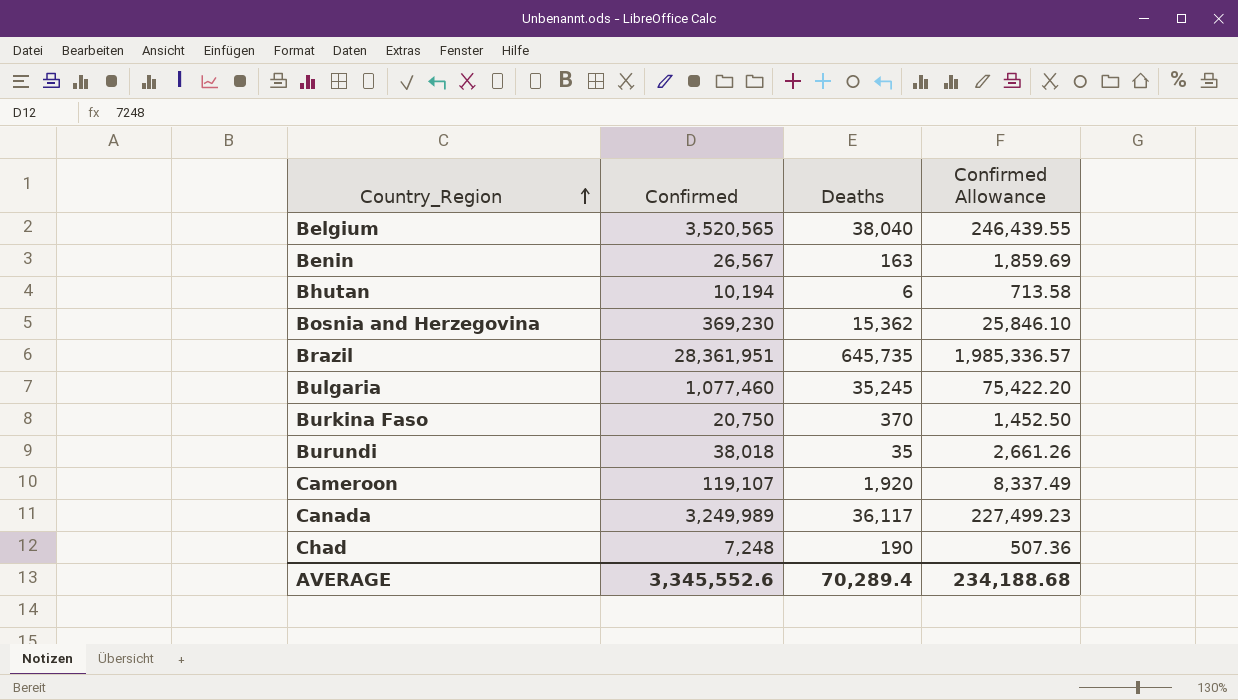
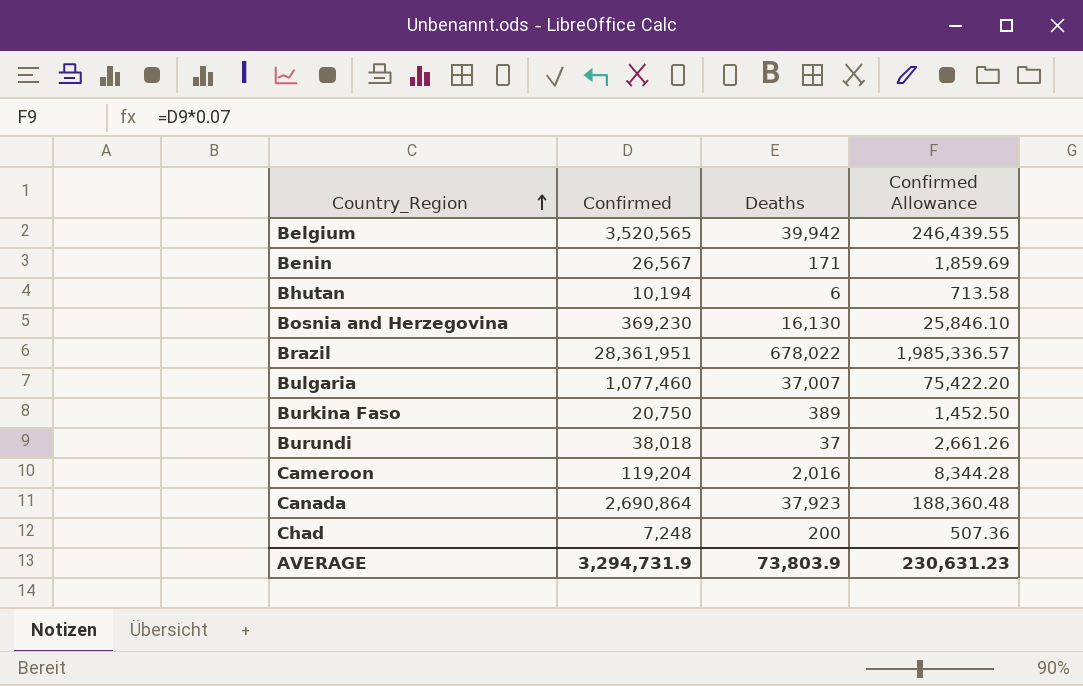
Belgium | Deaths: 38,040 -> 39,942
Benin | Deaths: 163 -> 171
Bosnia and Herzegovina | Deaths: 15,362 -> 16,130
Brazil | Deaths: 645,735 -> 678,022
Bulgaria | Deaths: 35,245 -> 37,007
Burkina Faso | Deaths: 370 -> 389
Burundi | Deaths: 35 -> 37
Cameroon | Confirmed: 119,107 -> 119,204
Cameroon | Deaths: 1,920 -> 2,016
Cameroon | Confirmed Allowance: 8,337.49 -> 8,344.28
Canada | Confirmed: 3,249,989 -> 2,690,864
Canada | Deaths: 36,117 -> 37,923
Canada | Confirmed Allowance: 227,499.23 -> 188,360.48
Chad | Deaths: 190 -> 200
AVERAGE | Confirmed: 3,345,552.6 -> 3,294,731.9
AVERAGE | Deaths: 70,289.4 -> 73,803.9
AVERAGE | Confirmed Allowance: 234,188.68 -> 230,631.23

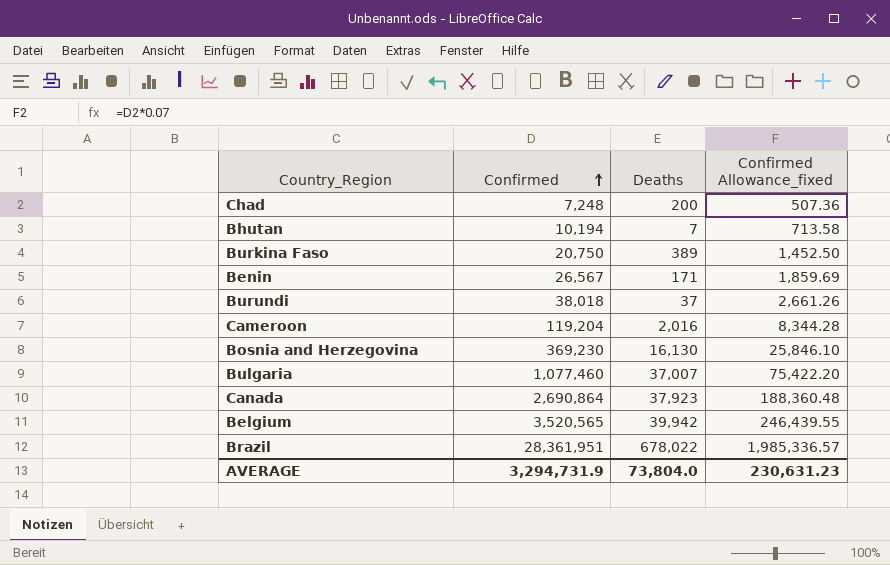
row order: Country_Region ascending -> Confirmed ascending
column name: Confirmed Allowance -> Confirmed Allowance_fixed
Bhutan | Deaths: 6 -> 7
AVERAGE | Deaths: 73,803.9 -> 73,804.0

